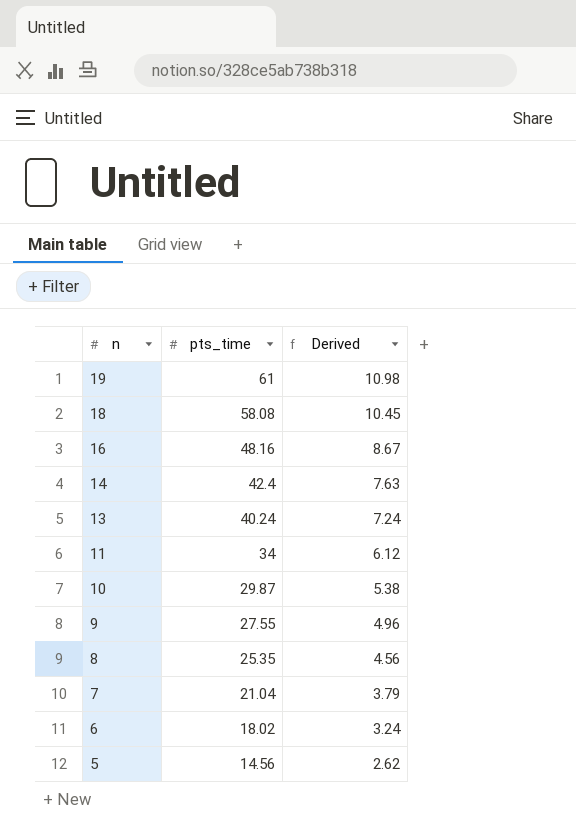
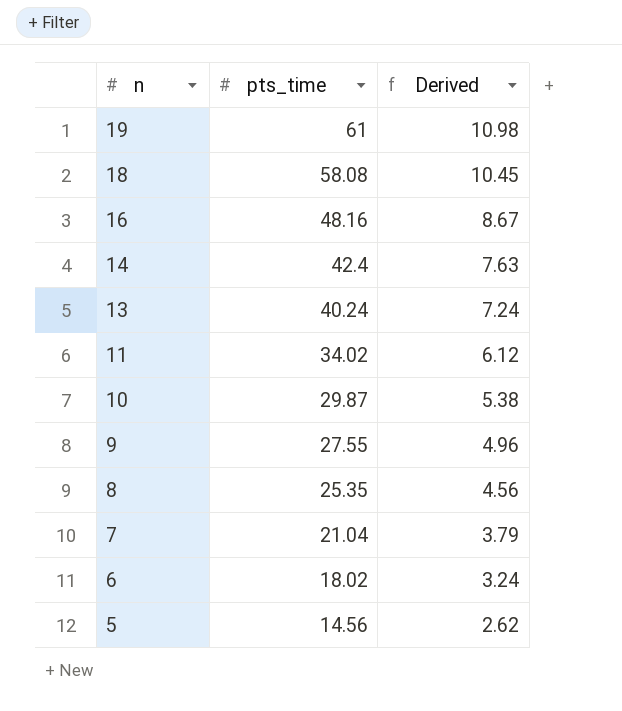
11 | pts_time: 34 -> 34.02

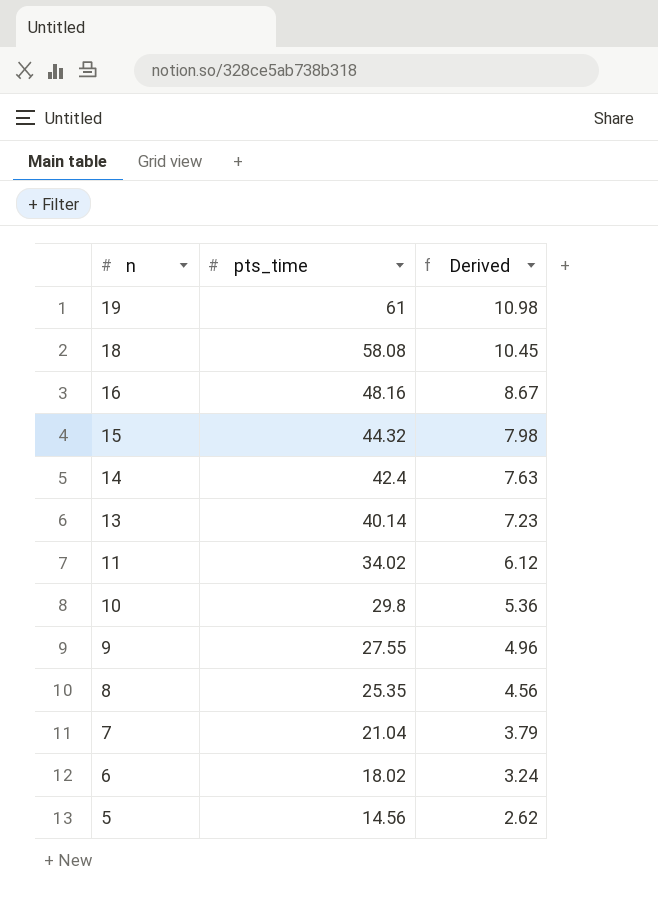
row 15: none -> 44.32 | 7.98
13 | pts_time: 40.24 -> 40.14
13 | Derived: 7.24 -> 7.23
10 | pts_time: 29.87 -> 29.8
10 | Derived: 5.38 -> 5.36

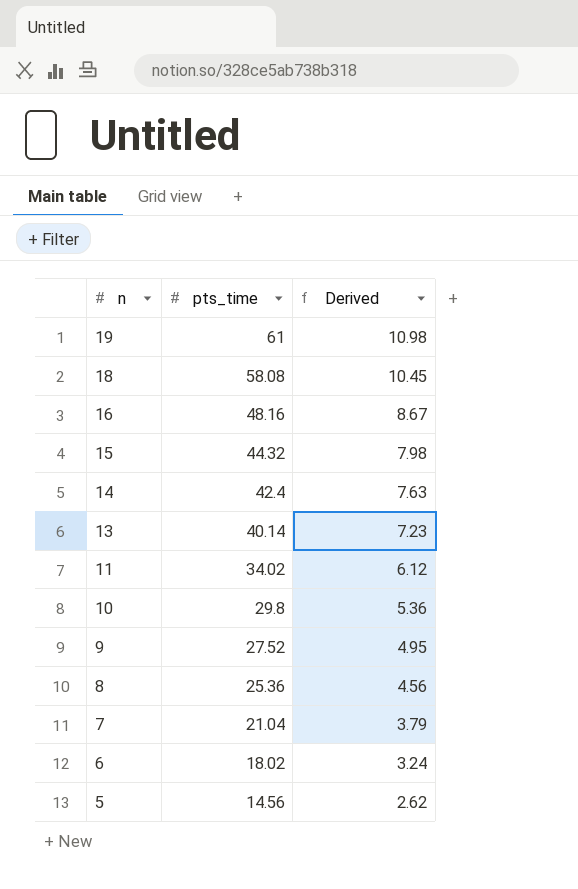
9 | pts_time: 27.55 -> 27.52
9 | Derived: 4.96 -> 4.95
8 | pts_time: 25.35 -> 25.36

